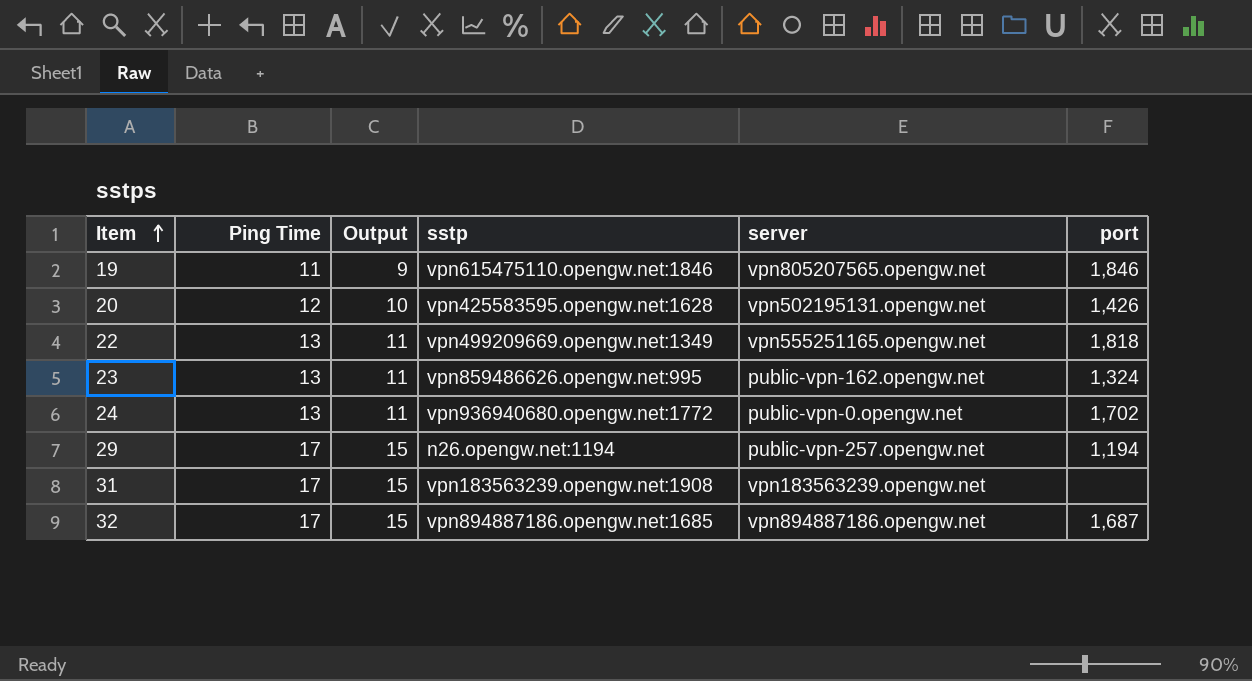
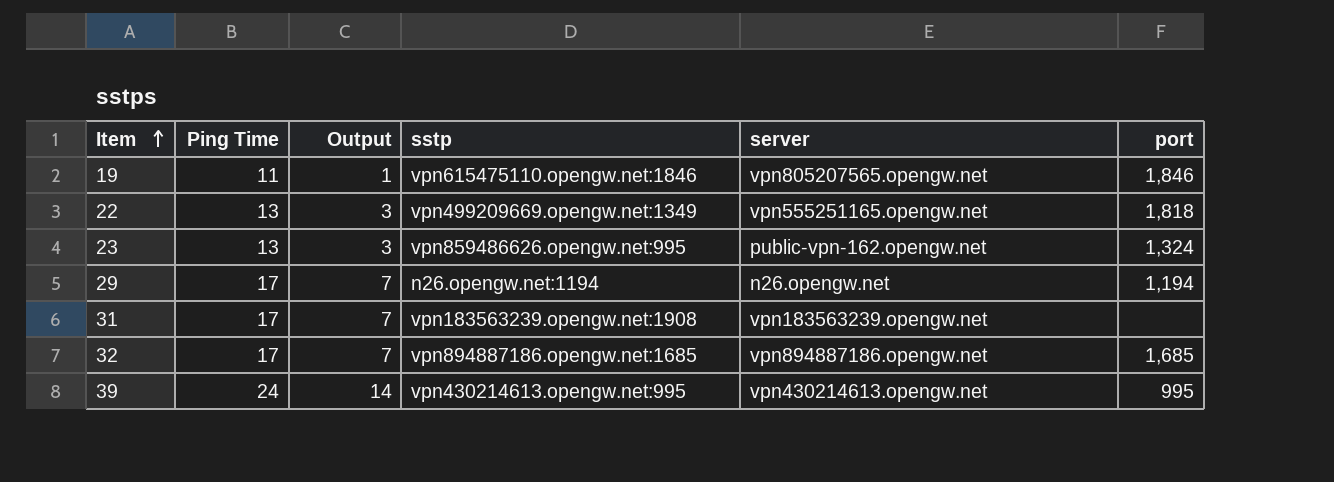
column Output | formula: [Ping Time] - 2 -> [Ping Time] - 10
row 20: 12 | 10 | vpn425583595.opengw.net:1628 | vpn502195131.opengw.net | 1,426 -> none
row 24: 13 | 11 | vpn936940680.opengw.net:1772 | public-vpn-0.opengw.net | 1,702 -> none
29 | server: public-vpn-257.opengw.net -> n26.opengw.net
32 | port: 1,687 -> 1,685
row 39: none -> 24 | 14 | vpn430214613.opengw.net:995 | vpn430214613.opengw.net | 995

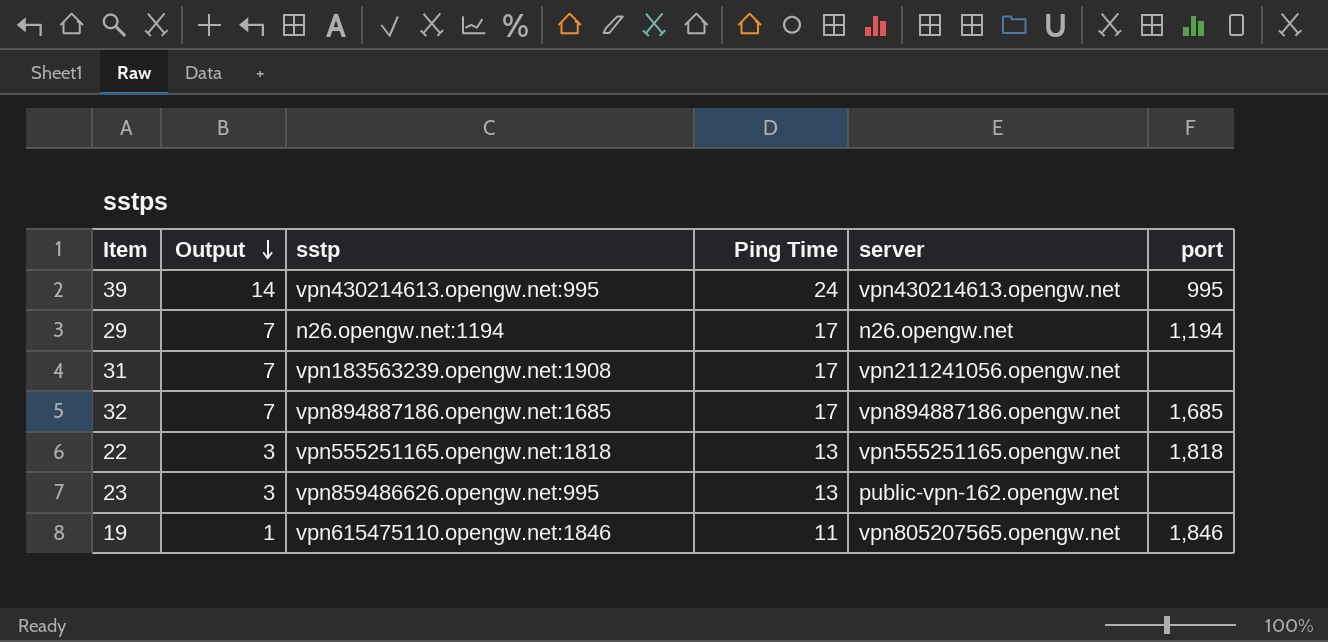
row order: Item ascending -> Output descending
column Ping Time | position: 2 -> 4
31 | server: vpn183563239.opengw.net -> vpn211241056.opengw.net
22 | sstp: vpn499209669.opengw.net:1349 -> vpn555251165.opengw.net:1818
23 | port: 1,324 -> none

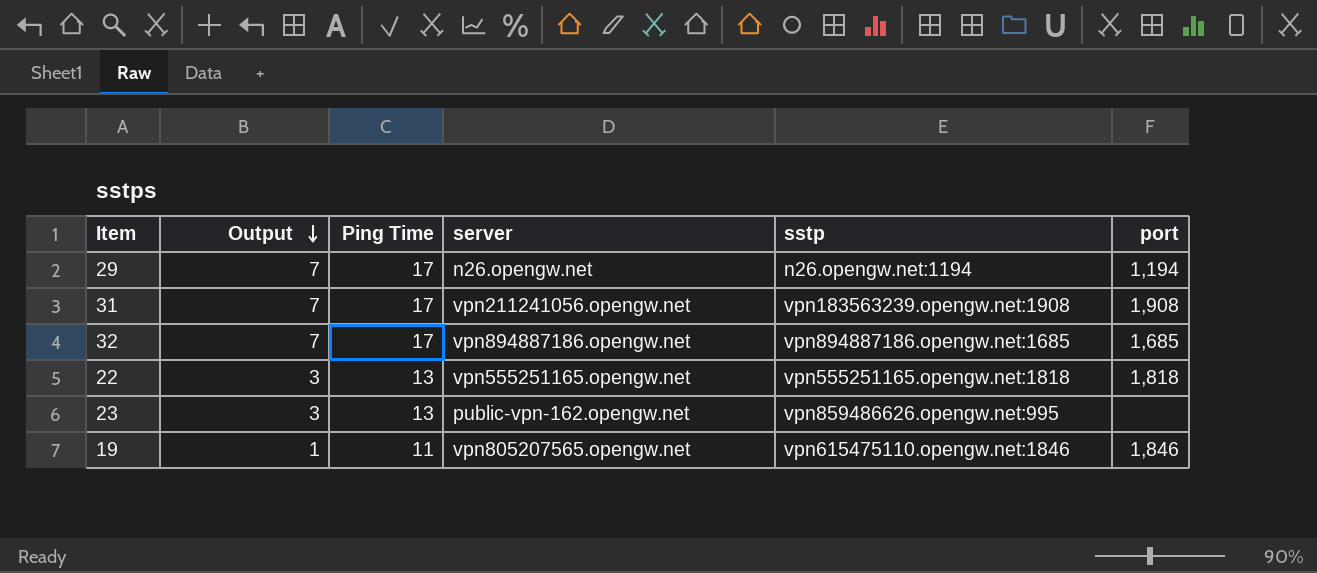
column sstp | position: 3 -> 5
row 39: 14 | vpn430214613.opengw.net:995 | 24 | vpn430214613.opengw.net | 995 -> none
31 | port: none -> 1,908

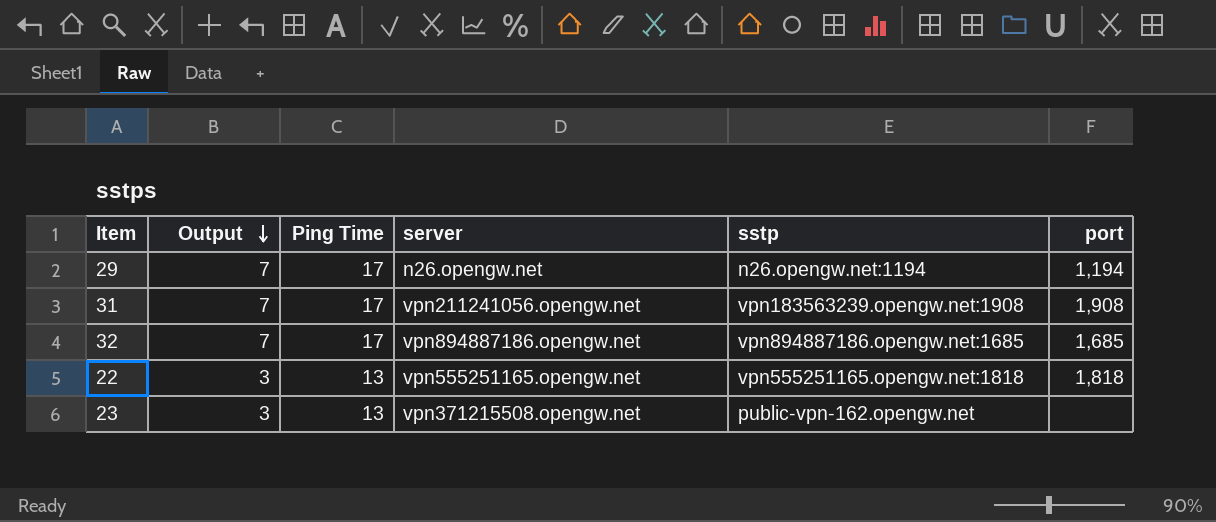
row 19: 1 | 11 | vpn805207565.opengw.net | vpn615475110.opengw.net:1846 | 1,846 -> none
23 | server: public-vpn-162.opengw.net -> vpn371215508.opengw.net
23 | sstp: vpn859486626.opengw.net:995 -> public-vpn-162.opengw.net

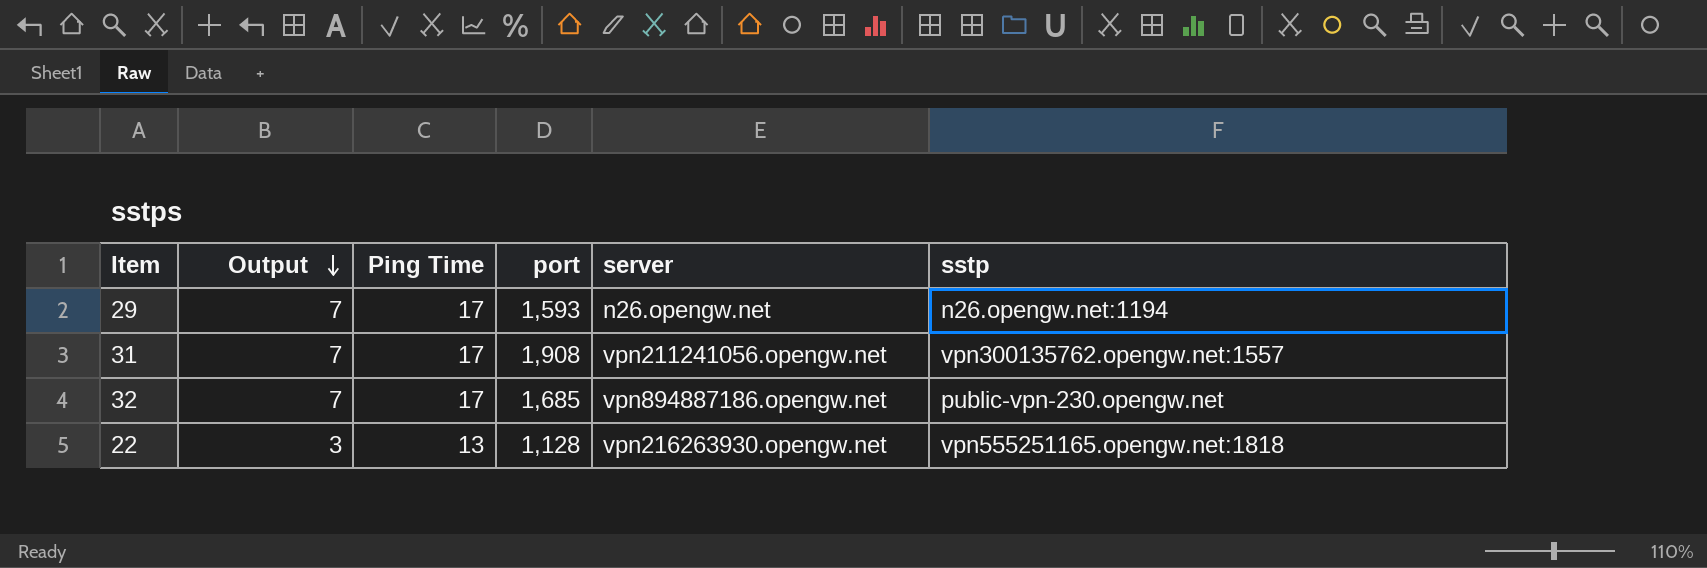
column port | position: 6 -> 4
row 23: 3 | 13 | vpn371215508.opengw.net | public-vpn-162.opengw.net | none -> none
29 | port: 1,194 -> 1,593
31 | sstp: vpn183563239.opengw.net:1908 -> vpn300135762.opengw.net:1557
32 | sstp: vpn894887186.opengw.net:1685 -> public-vpn-230.opengw.net
22 | port: 1,818 -> 1,128
22 | server: vpn555251165.opengw.net -> vpn216263930.opengw.net

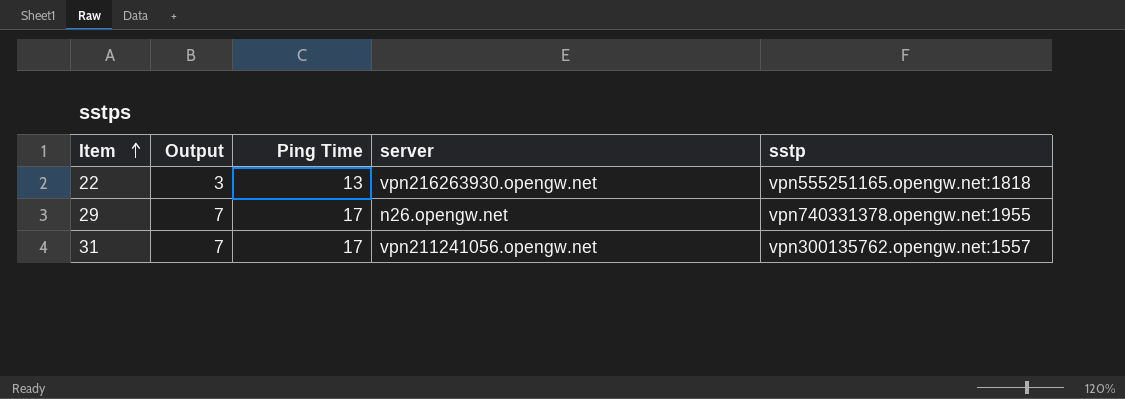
row order: Output descending -> Item ascending
column port | position: 4 -> none
row 32: 7 | 17 | 1,685 | vpn894887186.opengw.net | public-vpn-230.opengw.net -> none
29 | sstp: n26.opengw.net:1194 -> vpn740331378.opengw.net:1955

